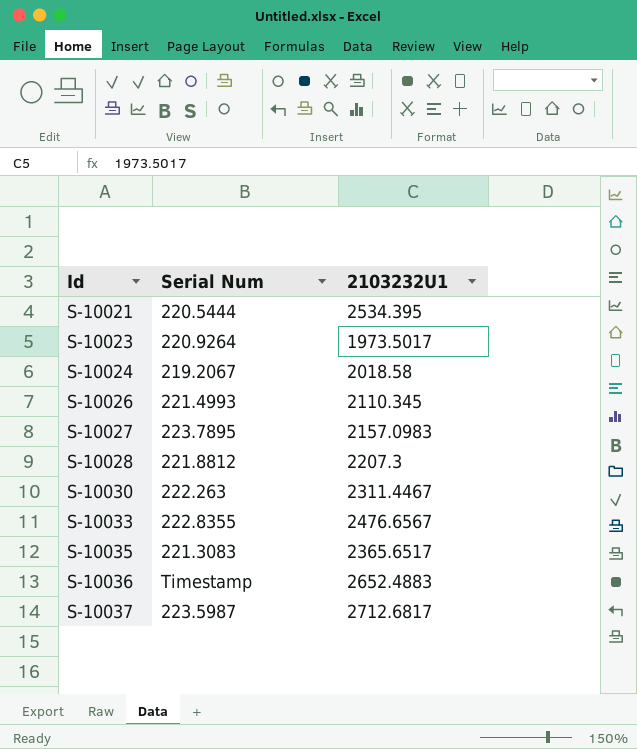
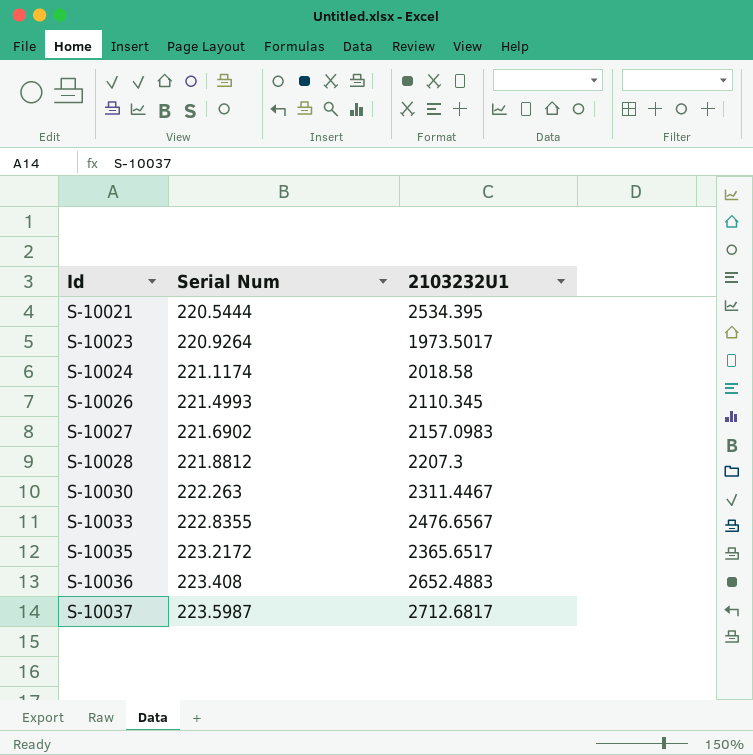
S-10024 | Serial Num: 219.2067 -> 221.1174
S-10027 | Serial Num: 223.7895 -> 221.6902
S-10035 | Serial Num: 221.3083 -> 223.2172
S-10036 | Serial Num: Timestamp -> 223.408

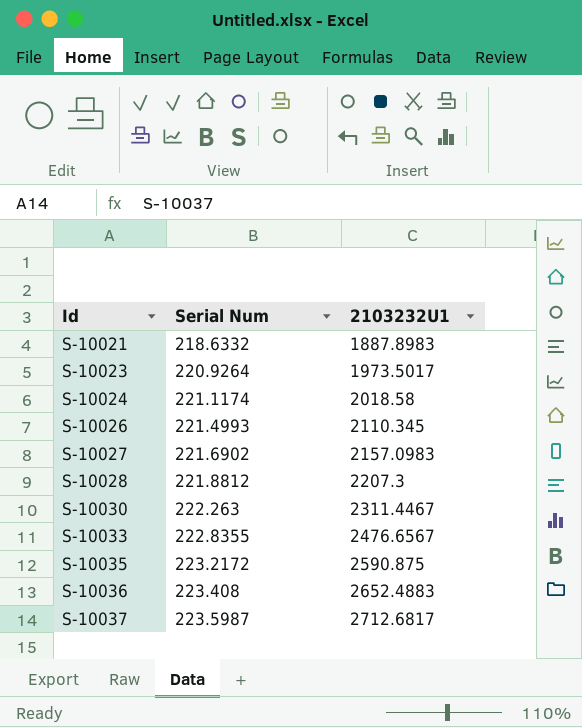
S-10021 | Serial Num: 220.5444 -> 218.6332
S-10021 | 2103232U1: 2534.395 -> 1887.8983
S-10035 | 2103232U1: 2365.6517 -> 2590.875

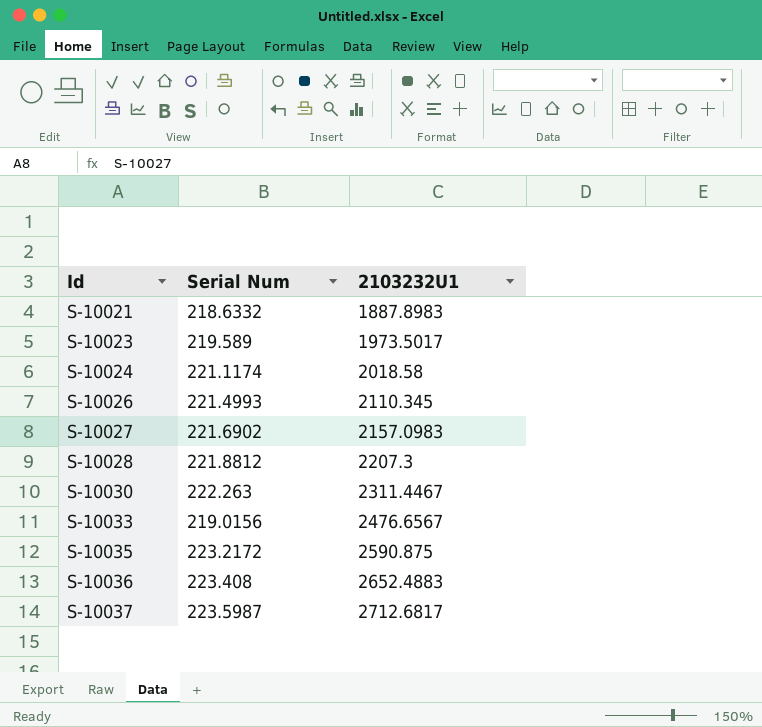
S-10023 | Serial Num: 220.9264 -> 219.589
S-10033 | Serial Num: 222.8355 -> 219.0156

